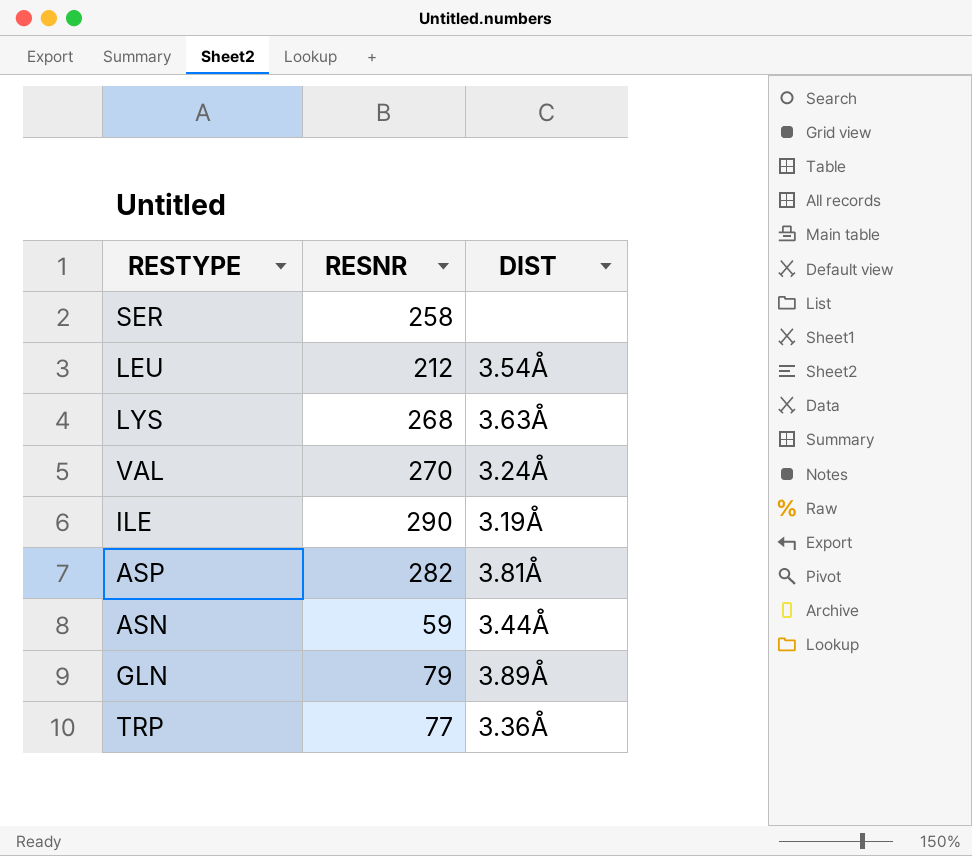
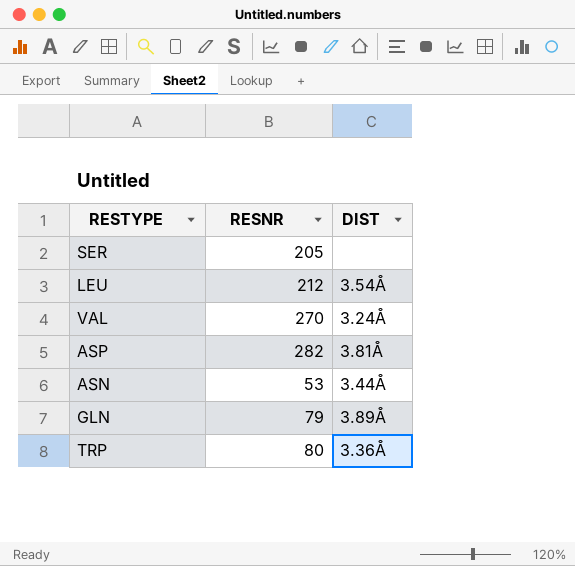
row LYS: 268 | 3.63Å -> none
row ILE: 290 | 3.19Å -> none
SER | RESNR: 258 -> 205
ASN | RESNR: 59 -> 53
TRP | RESNR: 77 -> 80

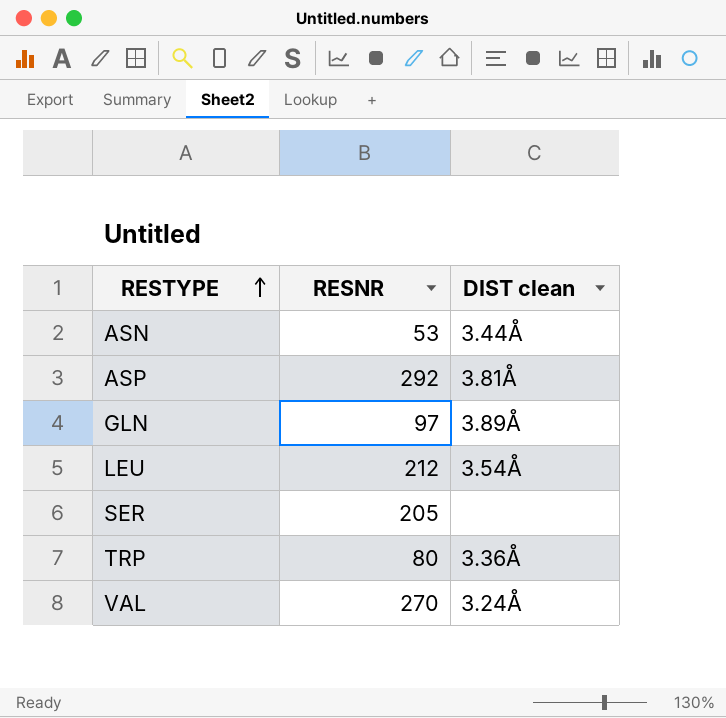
row order: none -> RESTYPE ascending
column name: DIST -> DIST clean
ASP | RESNR: 282 -> 292
GLN | RESNR: 79 -> 97

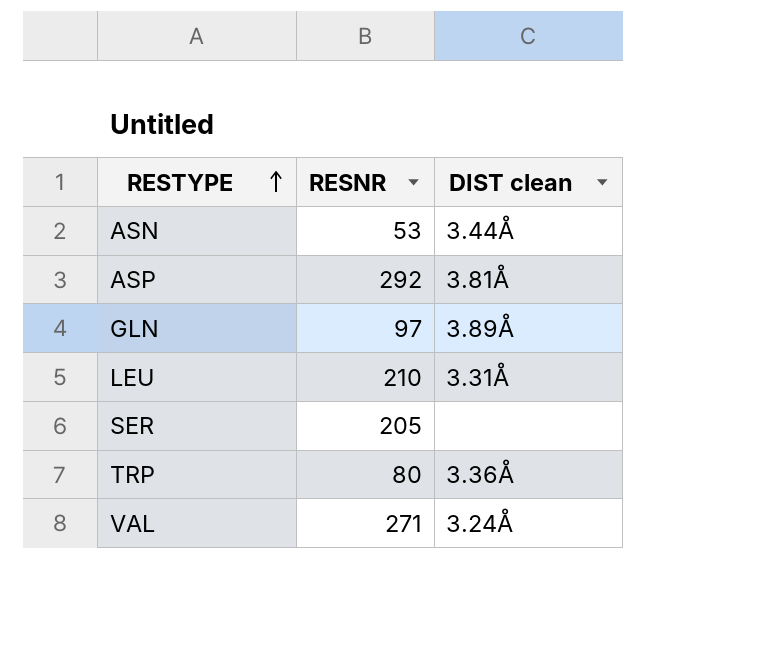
LEU | RESNR: 212 -> 210
LEU | DIST clean: 3.54Å -> 3.31Å
VAL | RESNR: 270 -> 271

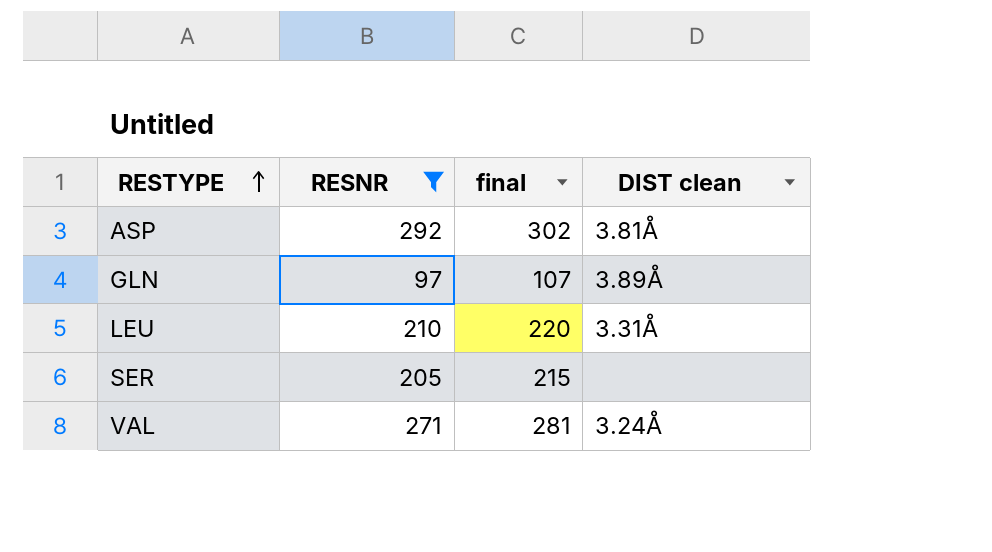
filter: none -> RESNR >= 97
column final | formula: none -> [RESNR] + 10

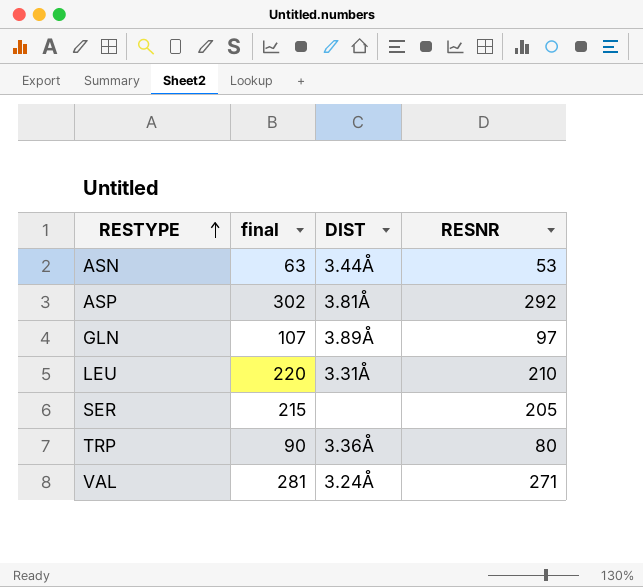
filter: RESNR >= 97 -> none
column name: DIST clean -> DIST
column RESNR | position: 2 -> 4

